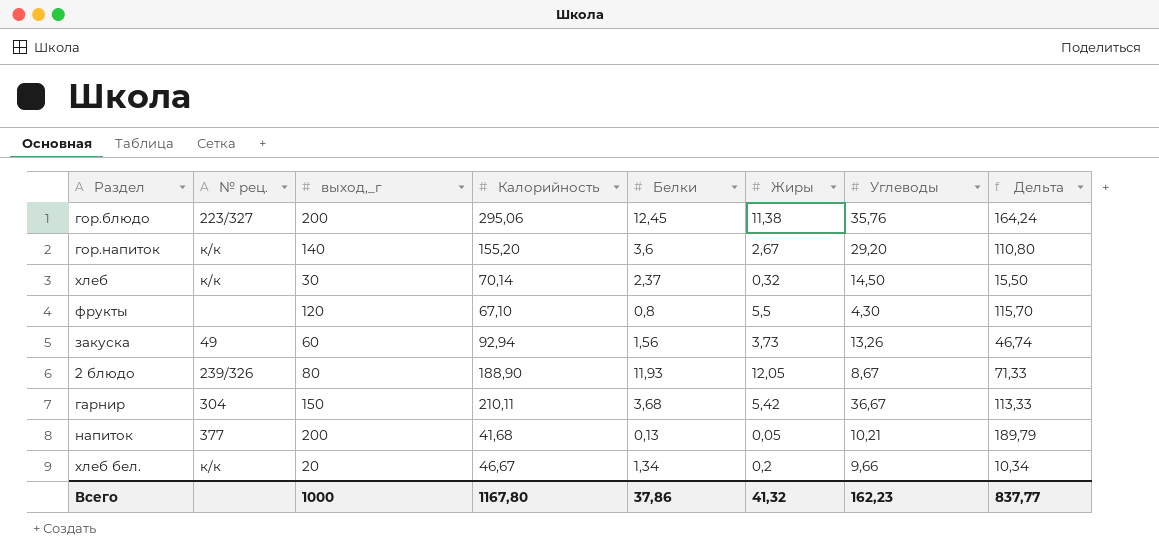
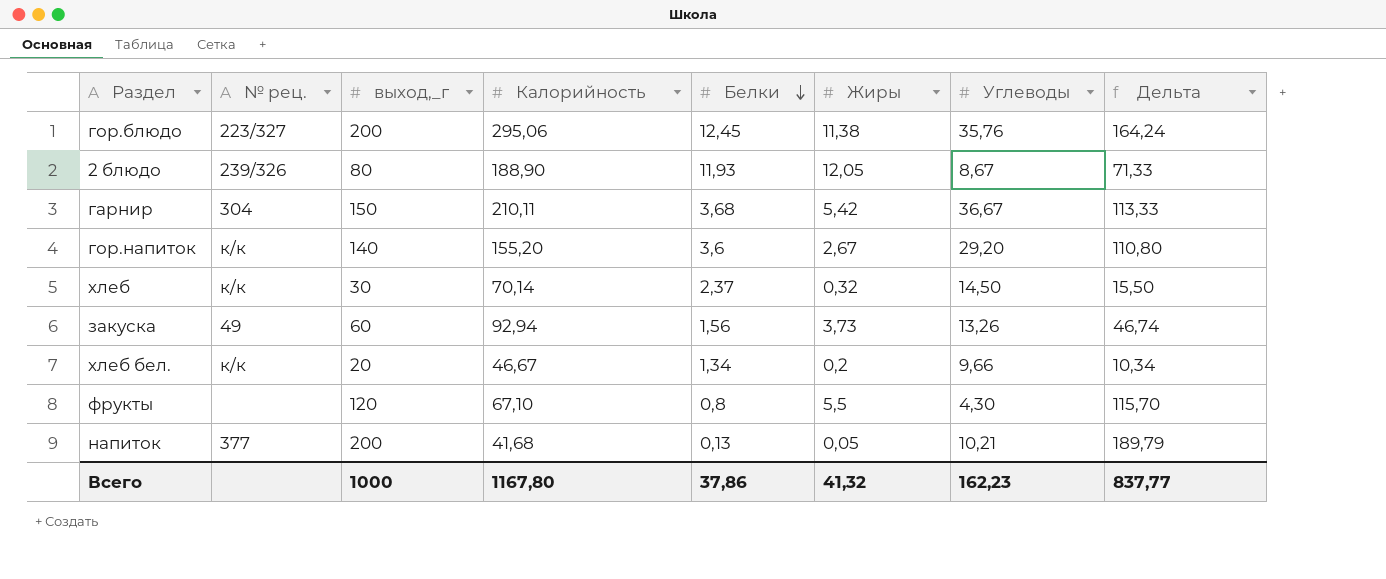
row order: none -> Белки descending

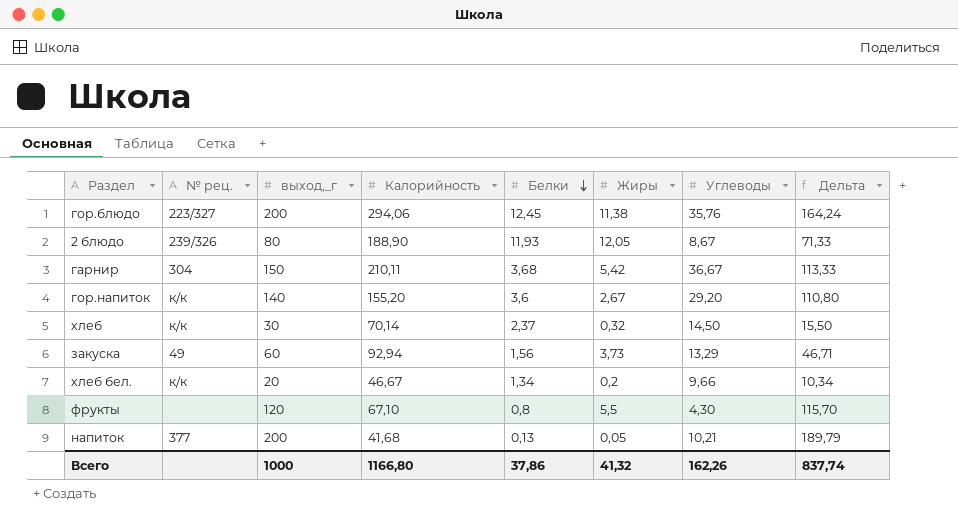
гор.блюдо | Калорийность: 295,06 -> 294,06
закуска | Углеводы: 13,26 -> 13,29
закуска | Дельта: 46,74 -> 46,71
Всего | Калорийность: 1167,80 -> 1166,80
Всего | Углеводы: 162,23 -> 162,26
Всего | Дельта: 837,77 -> 837,74

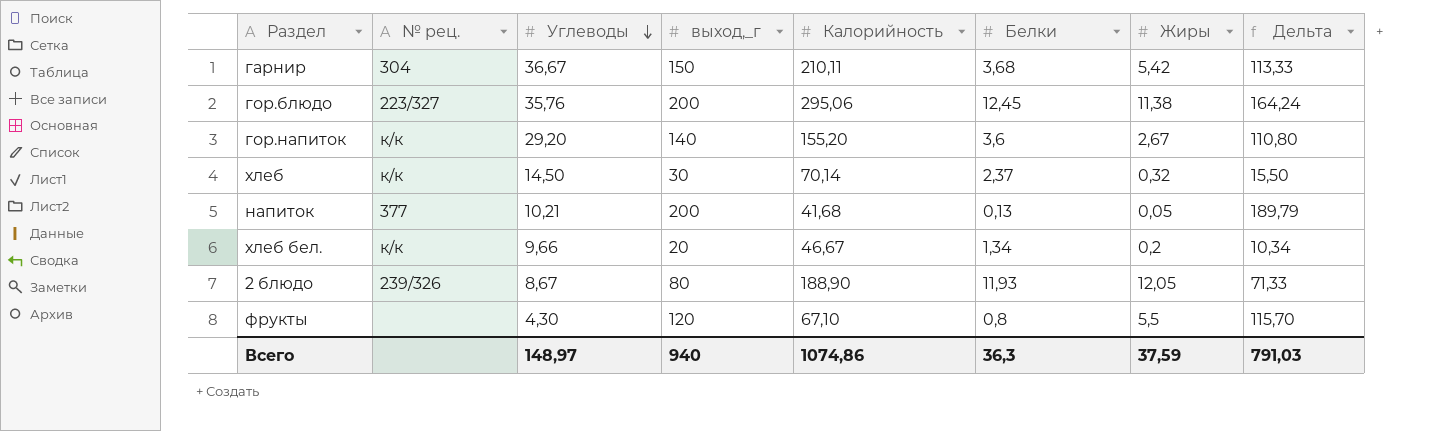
row order: Белки descending -> Углеводы descending
column Углеводы | position: 7 -> 3
row закуска: 49 | 60 | 92,94 | 1,56 | 3,73 | 13,29 | 46,71 -> none
гор.блюдо | Калорийность: 294,06 -> 295,06
Всего | Углеводы: 162,26 -> 148,97
Всего | выход,_г: 1000 -> 940
Всего | Калорийность: 1166,80 -> 1074,86
Всего | Белки: 37,86 -> 36,3
Всего | Жиры: 41,32 -> 37,59
Всего | Дельта: 837,74 -> 791,03

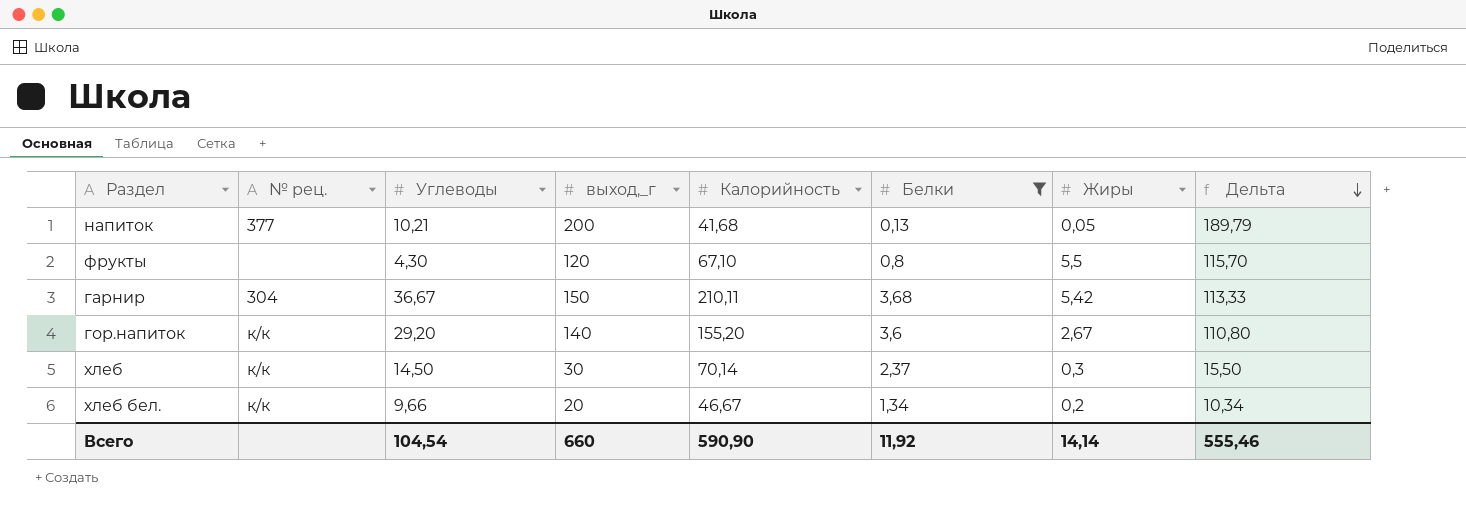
filter: none -> Белки <= 3,68
row order: Углеводы descending -> Дельта descending
хлеб | Жиры: 0,32 -> 0,3
Всего | Углеводы: 148,97 -> 104,54
Всего | выход,_г: 940 -> 660
Всего | Калорийность: 1074,86 -> 590,90
Всего | Белки: 36,3 -> 11,92
Всего | Жиры: 37,59 -> 14,14
Всего | Дельта: 791,03 -> 555,46

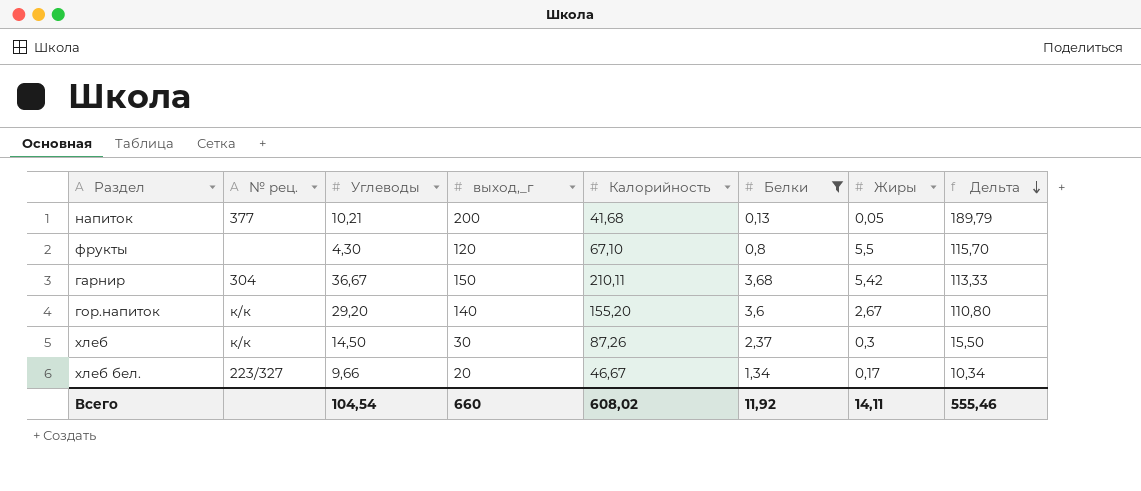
хлеб | Калорийность: 70,14 -> 87,26
хлеб бел. | № рец.: к/к -> 223/327
хлеб бел. | Жиры: 0,2 -> 0,17
Всего | Калорийность: 590,90 -> 608,02
Всего | Жиры: 14,14 -> 14,11

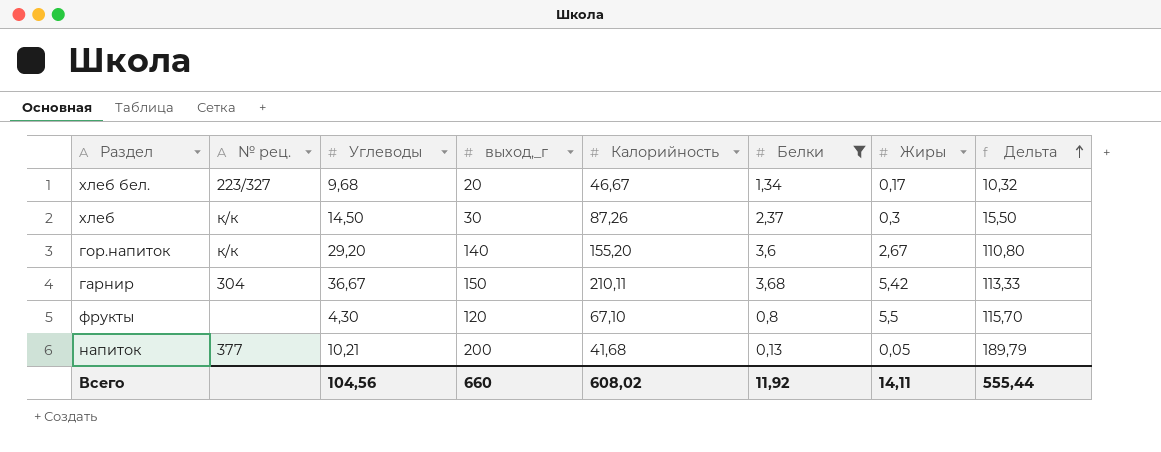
row order: Дельта descending -> Дельта ascending
хлеб бел. | Углеводы: 9,66 -> 9,68
хлеб бел. | Дельта: 10,34 -> 10,32
Всего | Углеводы: 104,54 -> 104,56
Всего | Дельта: 555,46 -> 555,44

